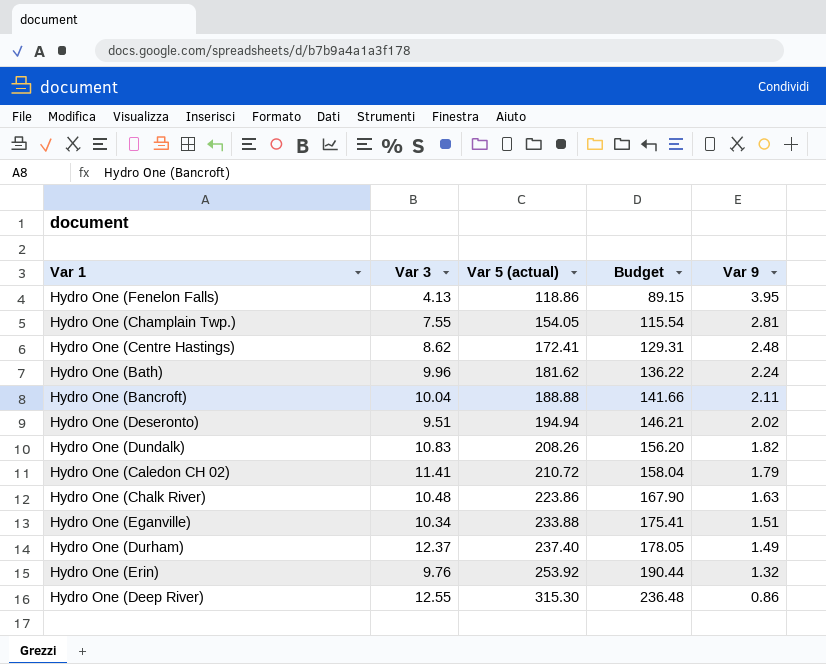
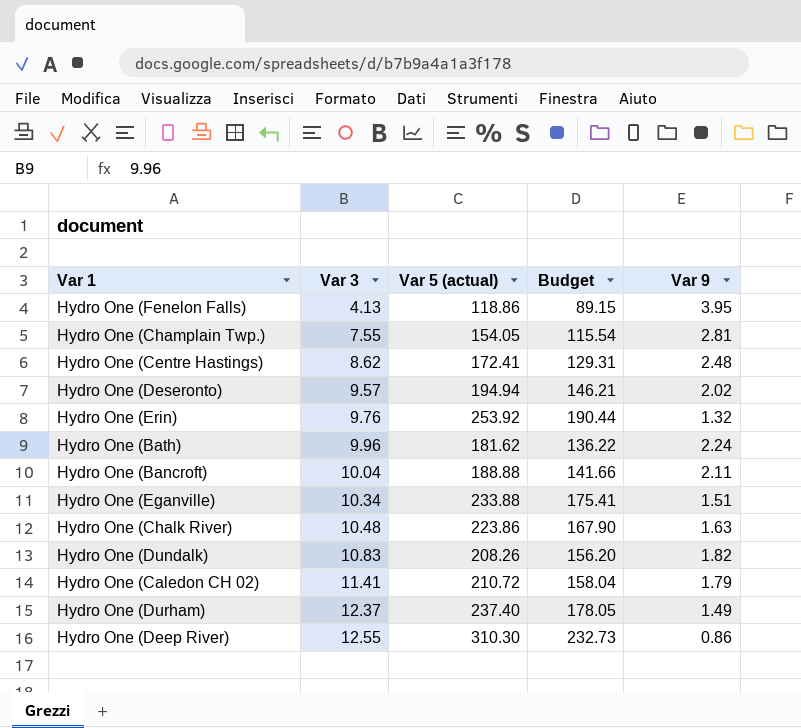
row order: Var 5 (actual) ascending -> Var 3 ascending
Hydro One (Deseronto) | Var 3: 9.51 -> 9.57
Hydro One (Deep River) | Var 5 (actual): 315.30 -> 310.30
Hydro One (Deep River) | Budget: 236.48 -> 232.73

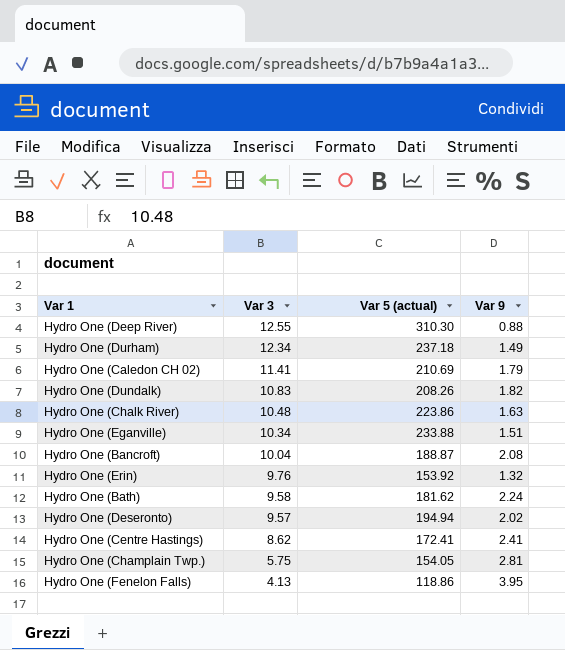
row order: Var 3 ascending -> Var 3 descending
column Budget | formula: [Var 5 (actual)] * 0.75 -> none
Hydro One (Deep River) | Var 9: 0.86 -> 0.88
Hydro One (Durham) | Var 3: 12.37 -> 12.34
Hydro One (Durham) | Var 5 (actual): 237.40 -> 237.18
Hydro One (Caledon CH 02) | Var 5 (actual): 210.72 -> 210.69
Hydro One (Bancroft) | Var 5 (actual): 188.88 -> 188.87
Hydro One (Bancroft) | Var 9: 2.11 -> 2.08
Hydro One (Erin) | Var 5 (actual): 253.92 -> 153.92
Hydro One (Bath) | Var 3: 9.96 -> 9.58
Hydro One (Centre Hastings) | Var 9: 2.48 -> 2.41
Hydro One (Champlain Twp.) | Var 3: 7.55 -> 5.75

